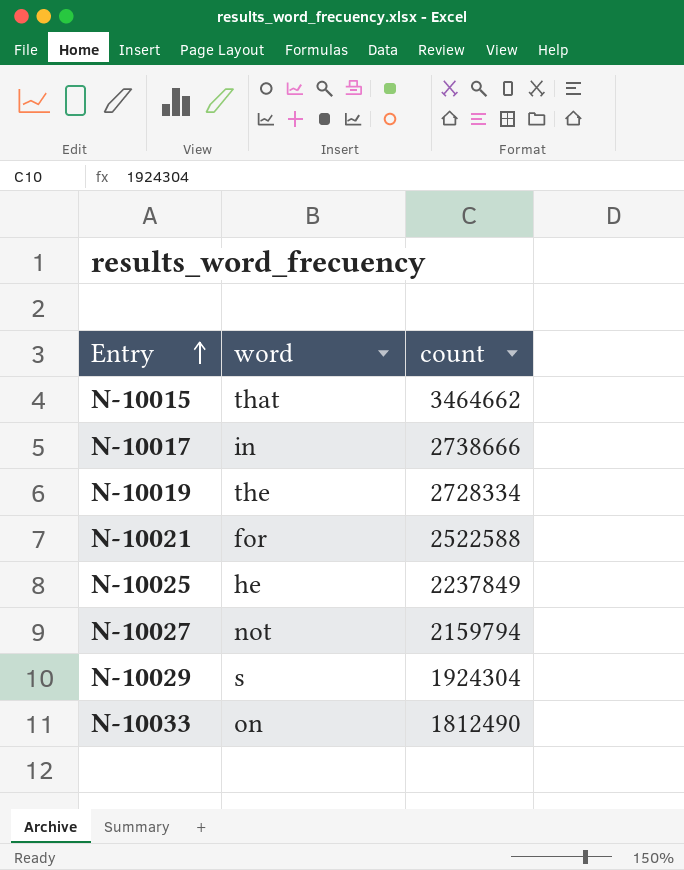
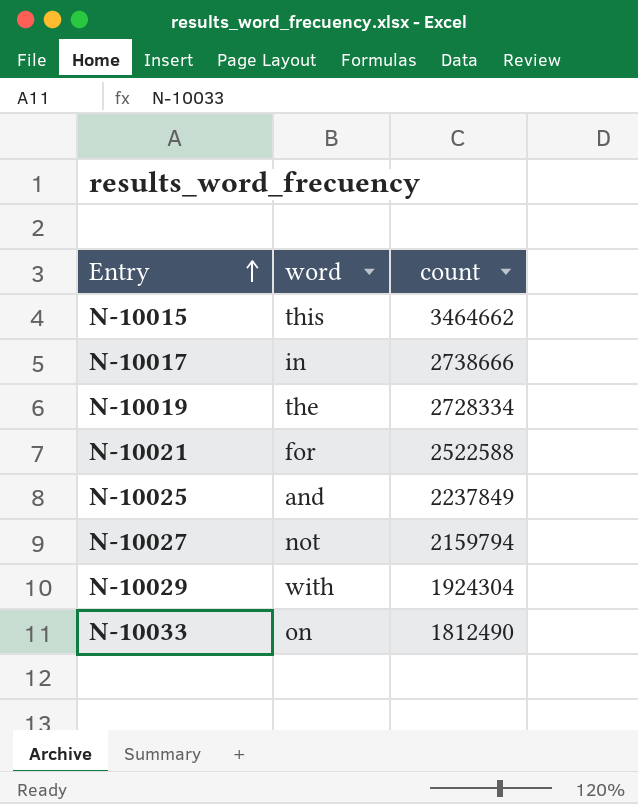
N-10015 | word: that -> this
N-10025 | word: he -> and
N-10029 | word: s -> with

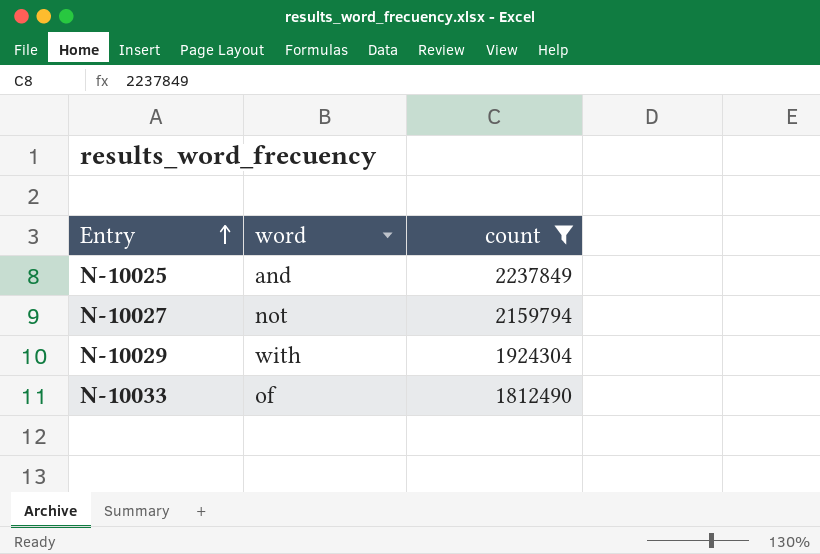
filter: none -> count <= 2237849
N-10033 | word: on -> of

